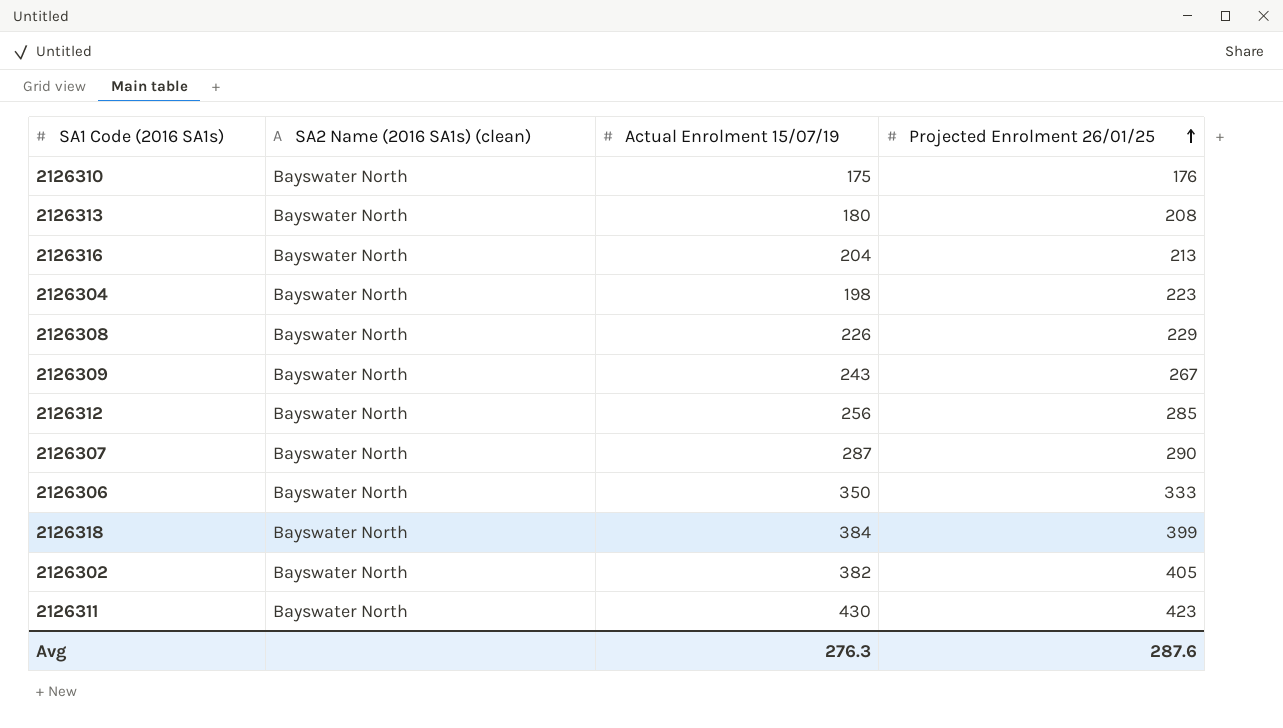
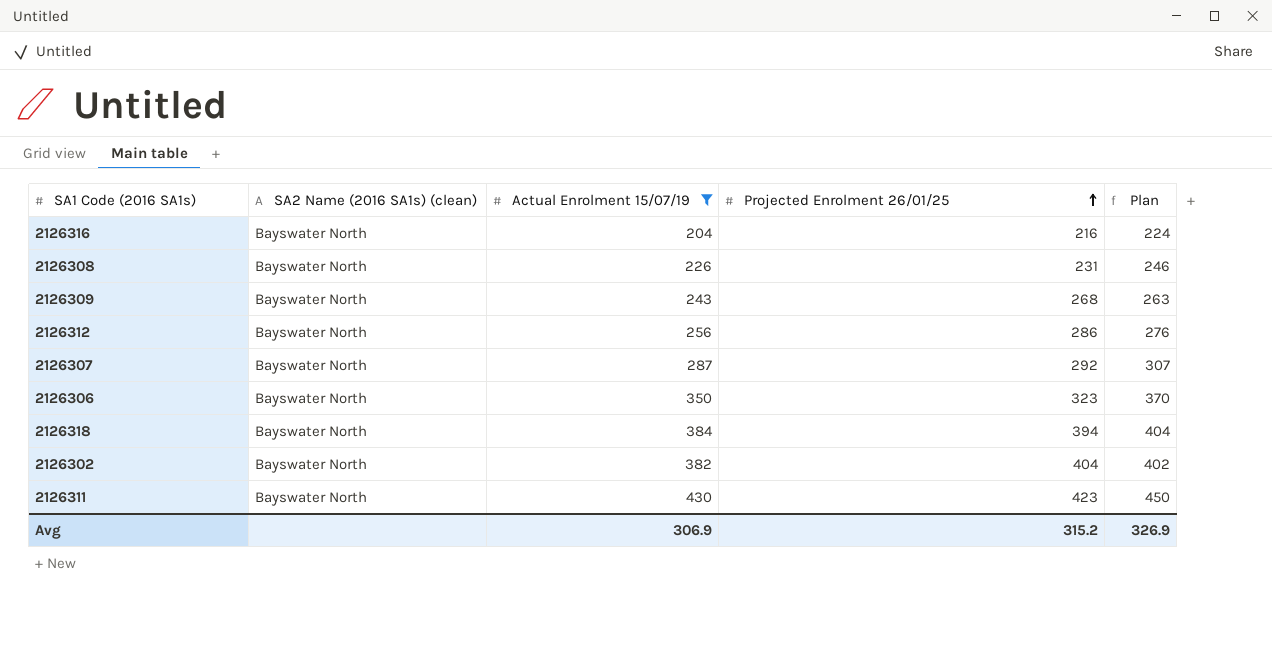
filter: none -> Actual Enrolment 15/07/19 >= 204
column Plan | formula: none -> [Actual Enrolment 15/07/19] + 20
2126316 | Projected Enrolment 26/01/25: 213 -> 216
2126308 | Projected Enrolment 26/01/25: 229 -> 231
2126309 | Projected Enrolment 26/01/25: 267 -> 268
2126312 | Projected Enrolment 26/01/25: 285 -> 286
2126307 | Projected Enrolment 26/01/25: 290 -> 292
2126306 | Projected Enrolment 26/01/25: 333 -> 323
2126318 | Projected Enrolment 26/01/25: 399 -> 394
2126302 | Projected Enrolment 26/01/25: 405 -> 404
Avg | Actual Enrolment 15/07/19: 276.3 -> 306.9
Avg | Projected Enrolment 26/01/25: 287.6 -> 315.2

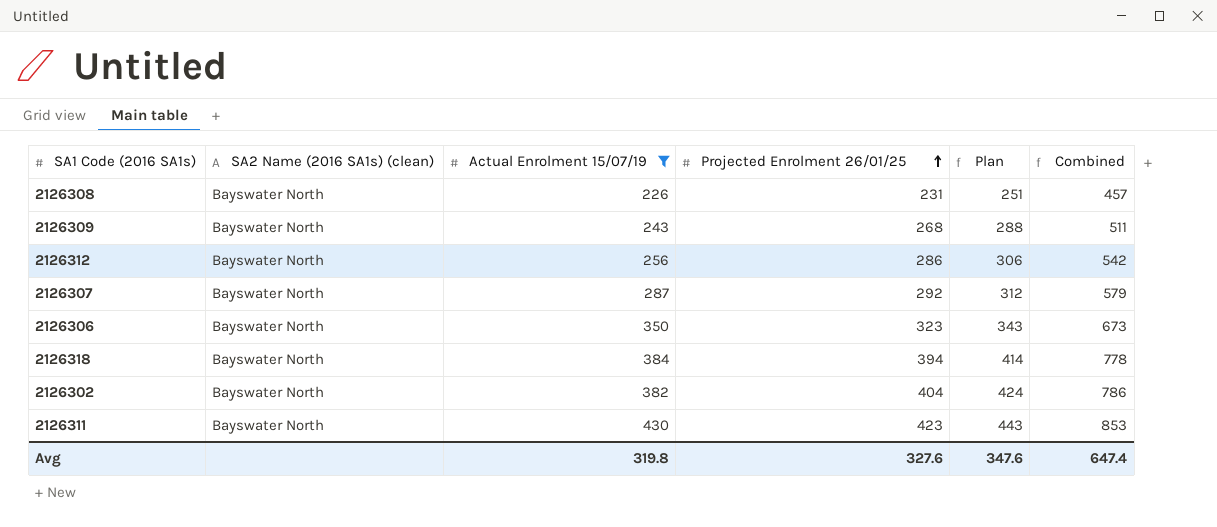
column Plan | formula: [Actual Enrolment 15/07/19] + 20 -> [Projected Enrolment 26/01/25] + 20
column Combined | formula: none -> [Actual Enrolment 15/07/19] + [Projected Enrolment 26/01/25]
row 2126316: Bayswater North | 204 | 216 | 224 -> none
Avg | Actual Enrolment 15/07/19: 306.9 -> 319.8
Avg | Projected Enrolment 26/01/25: 315.2 -> 327.6
Avg | Plan: 326.9 -> 347.6

